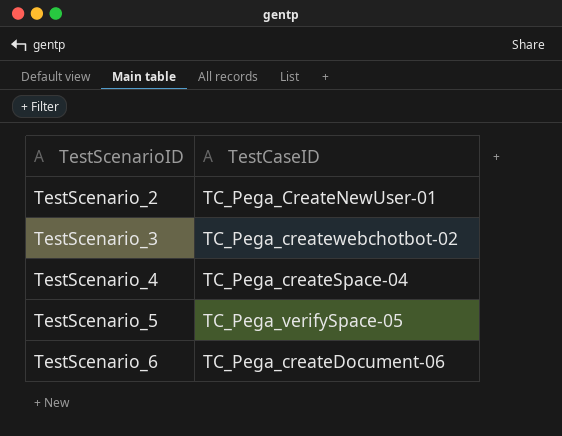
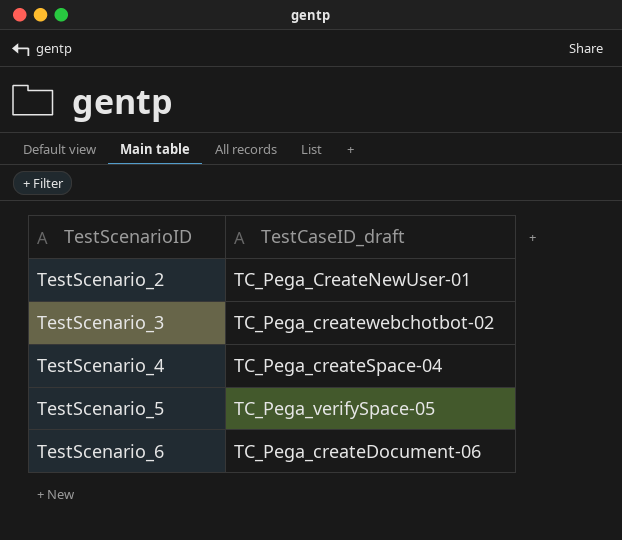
column name: TestCaseID -> TestCaseID_draft

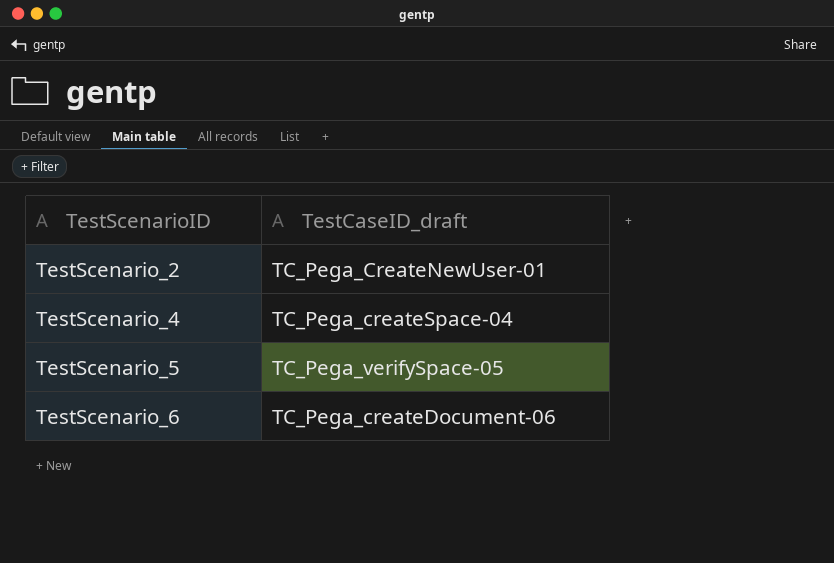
row TestScenario_3: TC_Pega_createwebchotbot-02 -> none

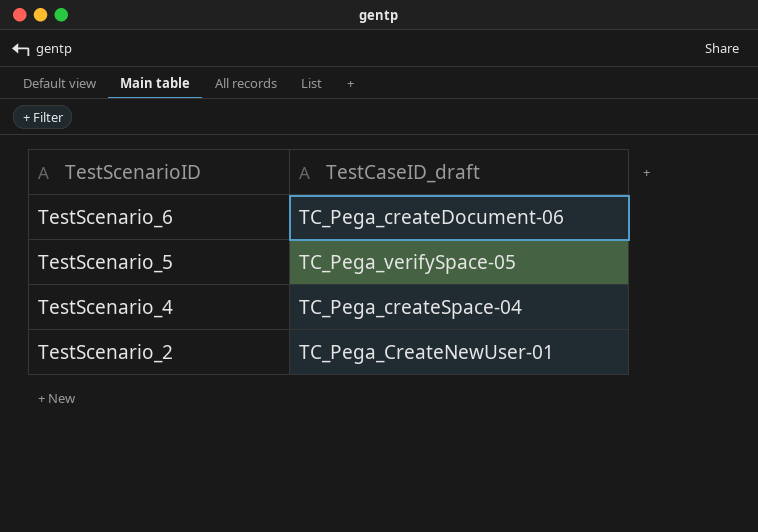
row order: TestScenarioID ascending -> TestScenarioID descending

